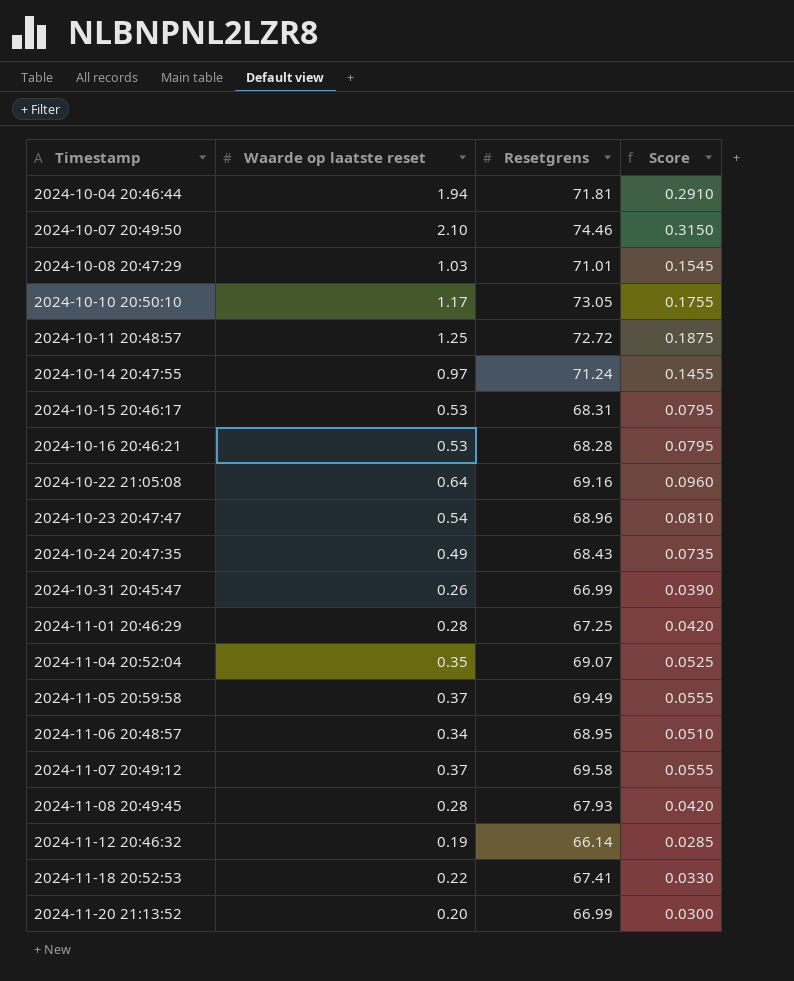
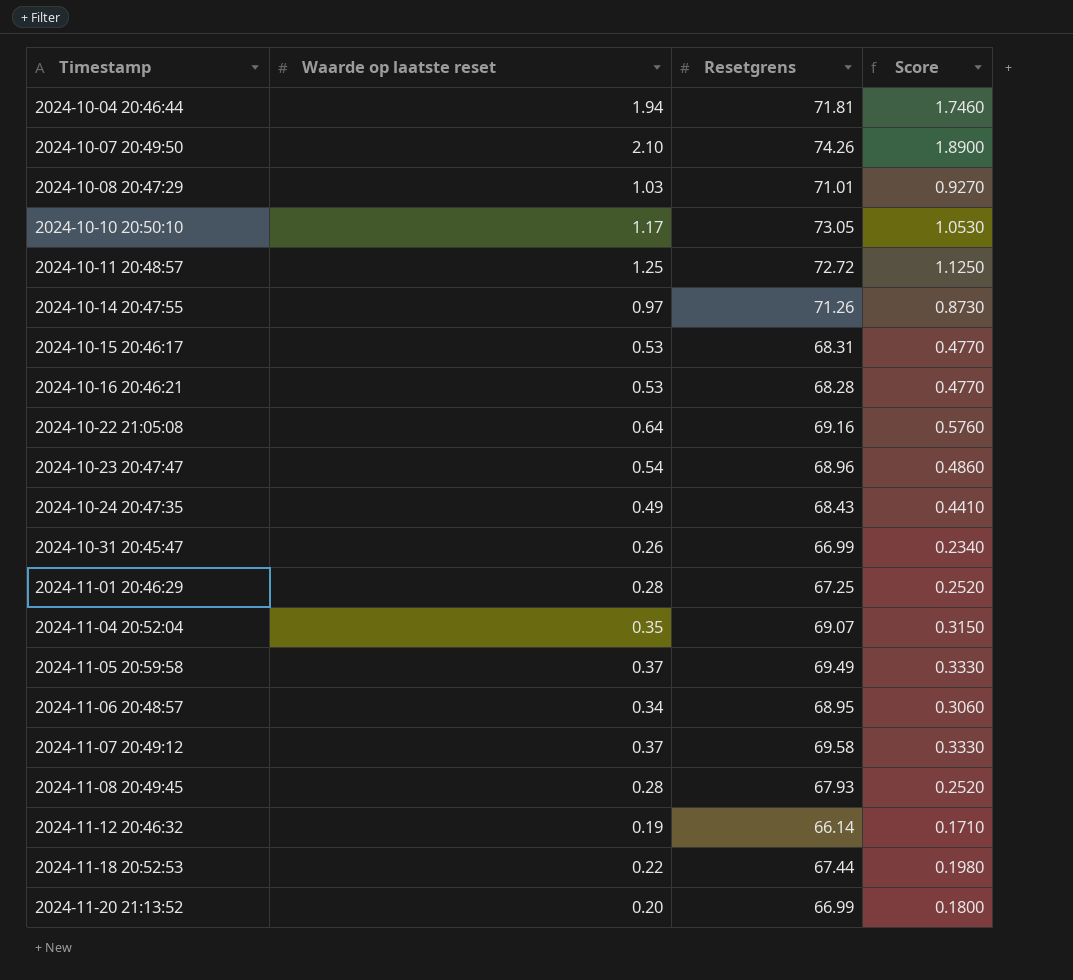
column Score | formula: [Waarde op laatste reset] * 0.15 -> [Waarde op laatste reset] * 0.9
2024-10-07 20:49:50 | Resetgrens: 74.46 -> 74.26
2024-10-14 20:47:55 | Resetgrens: 71.24 -> 71.26
2024-11-18 20:52:53 | Resetgrens: 67.41 -> 67.44

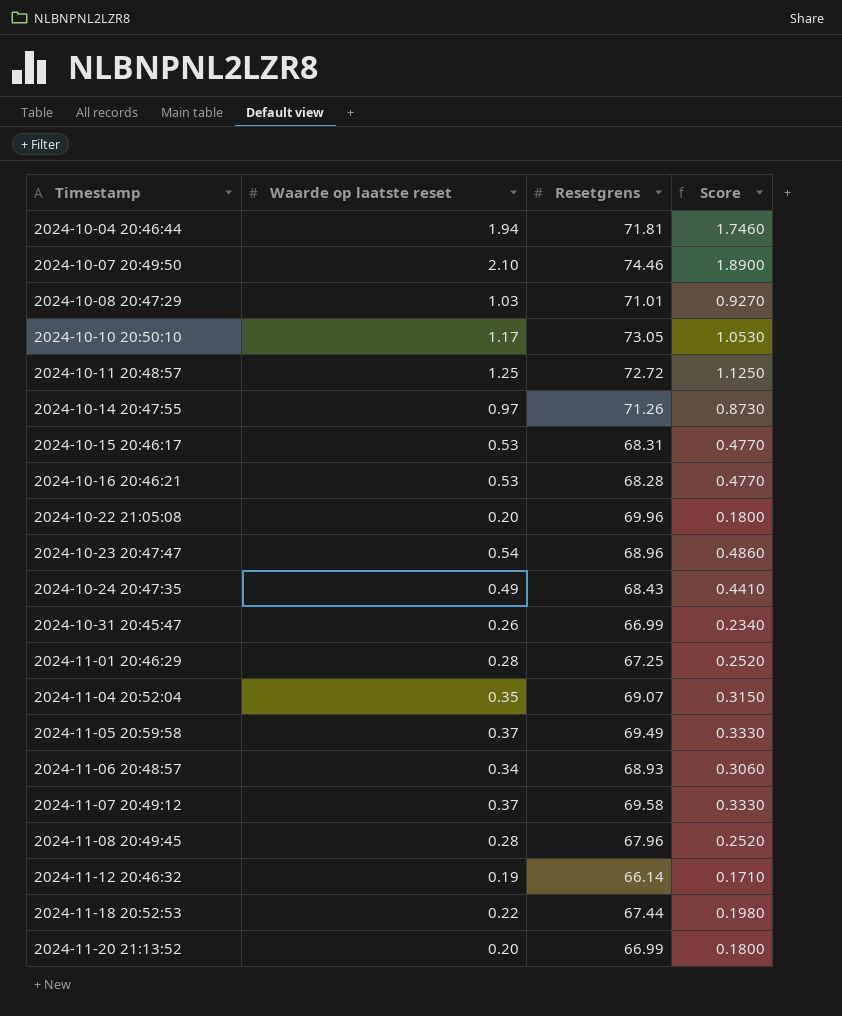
2024-10-07 20:49:50 | Resetgrens: 74.26 -> 74.46
2024-10-22 21:05:08 | Waarde op laatste reset: 0.64 -> 0.20
2024-10-22 21:05:08 | Resetgrens: 69.16 -> 69.96
2024-10-22 21:05:08 | Score: 0.5760 -> 0.1800
2024-11-06 20:48:57 | Resetgrens: 68.95 -> 68.93
2024-11-08 20:49:45 | Resetgrens: 67.93 -> 67.96

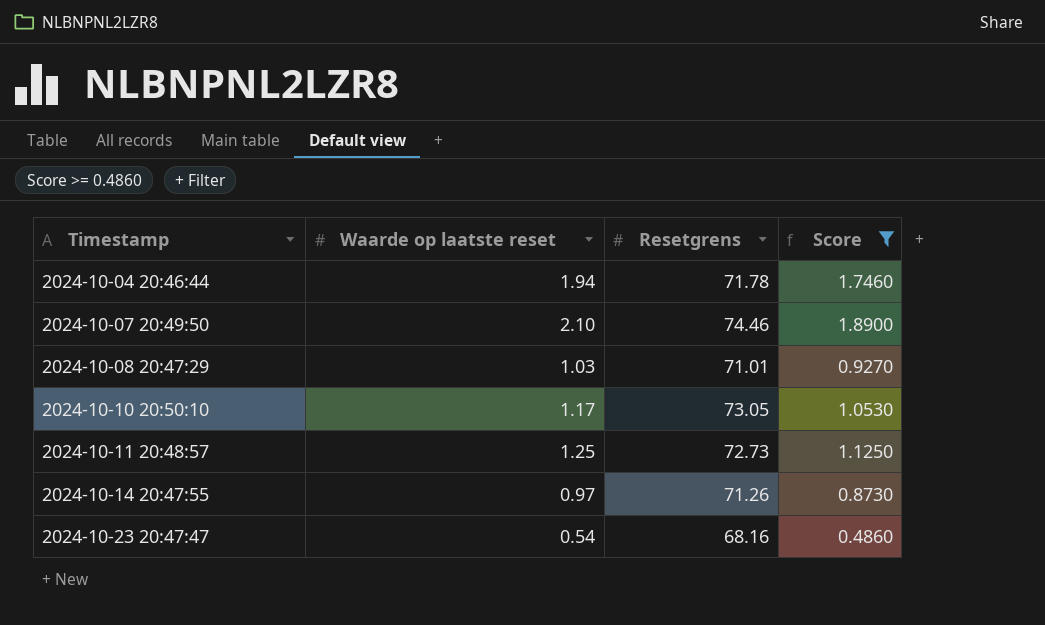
filter: none -> Score >= 0.4860
2024-10-04 20:46:44 | Resetgrens: 71.81 -> 71.78
2024-10-11 20:48:57 | Resetgrens: 72.72 -> 72.73
2024-10-23 20:47:47 | Resetgrens: 68.96 -> 68.16

